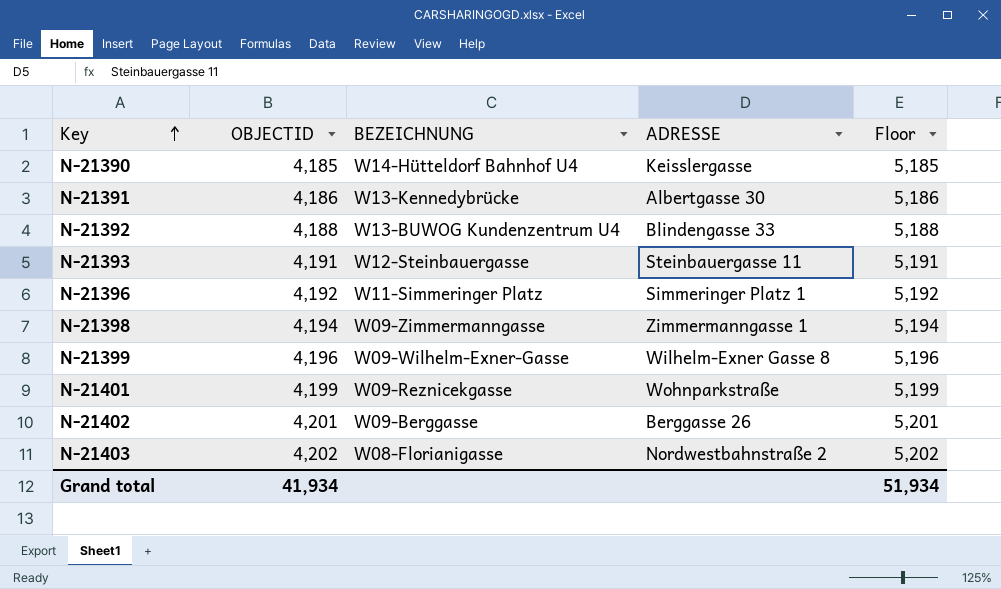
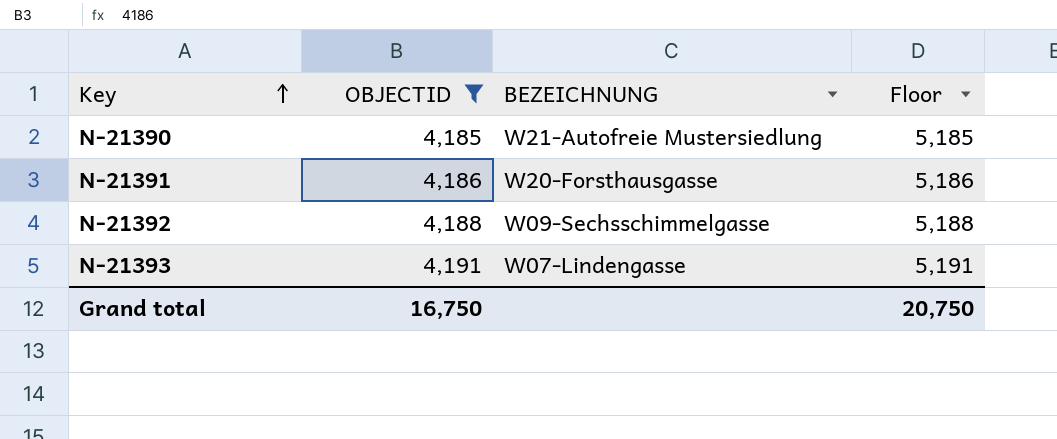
filter: none -> OBJECTID <= 4,191
column ADRESSE | position: 4 -> none
N-21390 | BEZEICHNUNG: W14-Hütteldorf Bahnhof U4 -> W21-Autofreie Mustersiedlung
N-21391 | BEZEICHNUNG: W13-Kennedybrücke -> W20-Forsthausgasse
N-21392 | BEZEICHNUNG: W13-BUWOG Kundenzentrum U4 -> W09-Sechsschimmelgasse
N-21393 | BEZEICHNUNG: W12-Steinbauergasse -> W07-Lindengasse
Grand total | OBJECTID: 41,934 -> 16,750
Grand total | Floor: 51,934 -> 20,750

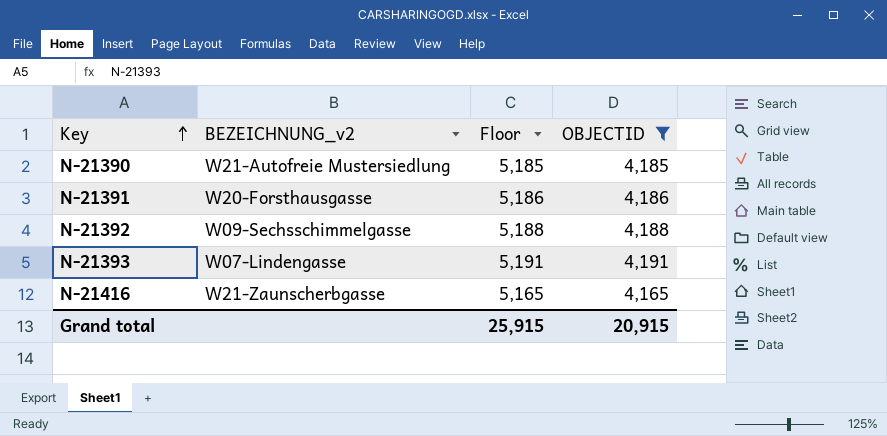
column name: BEZEICHNUNG -> BEZEICHNUNG_v2
column OBJECTID | position: 2 -> 4
row N-21416: none -> W21-Zaunscherbgasse | 5,165 | 4,165
Grand total | Floor: 20,750 -> 25,915
Grand total | OBJECTID: 16,750 -> 20,915

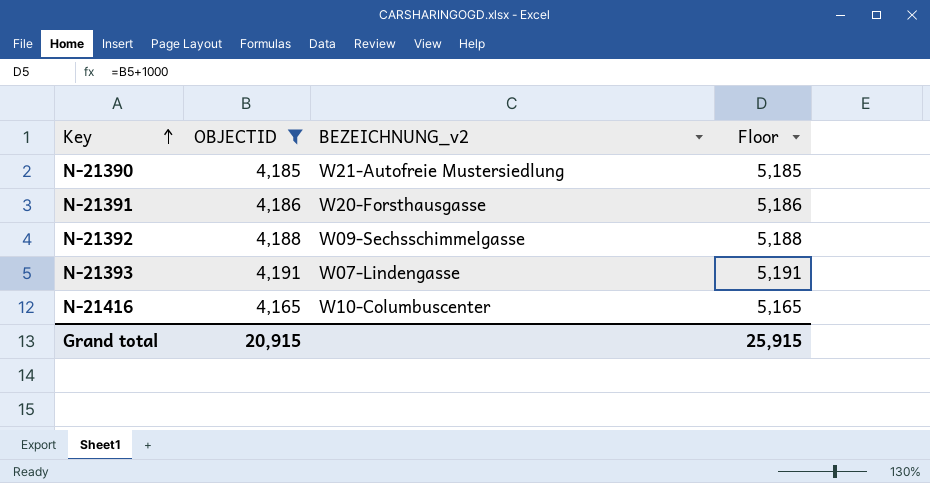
column OBJECTID | position: 4 -> 2
N-21416 | BEZEICHNUNG_v2: W21-Zaunscherbgasse -> W10-Columbuscenter

